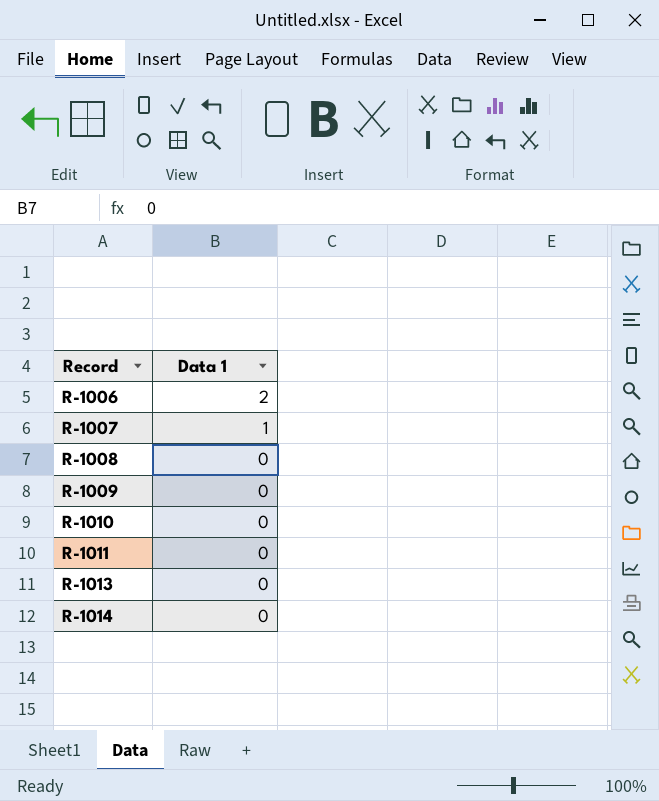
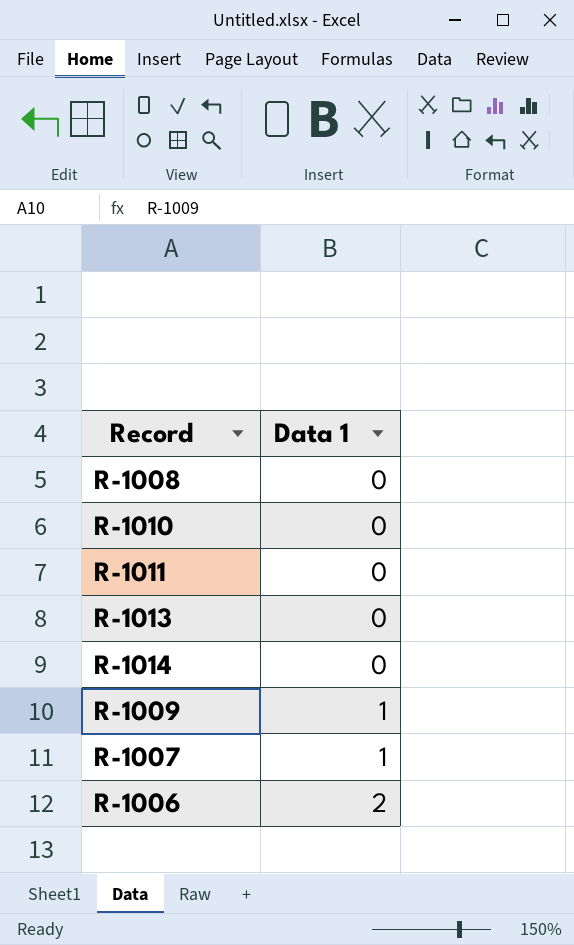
row order: Record ascending -> Data 1 ascending
R-1009 | Data 1: 0 -> 1

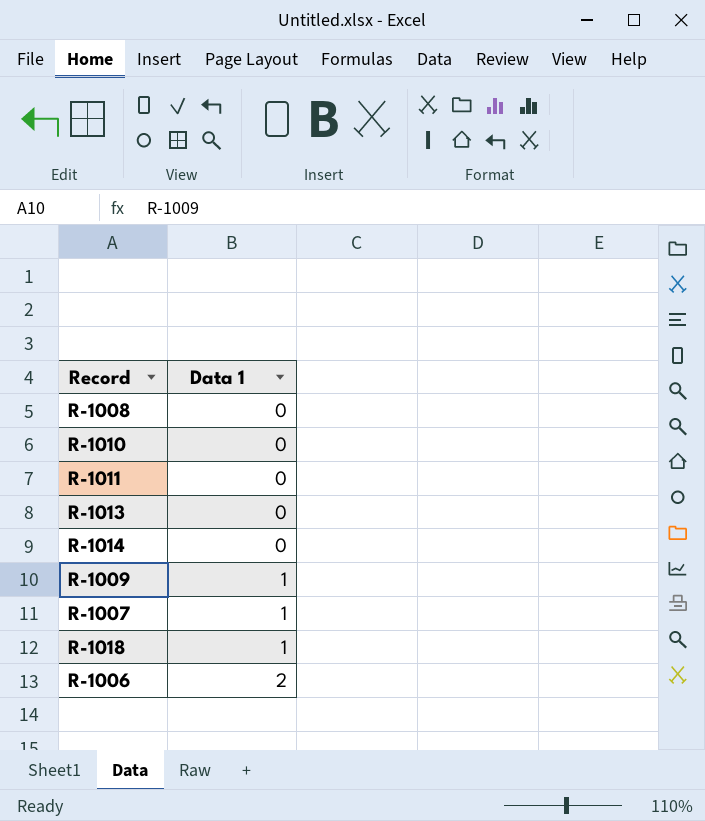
row R-1018: none -> 1

